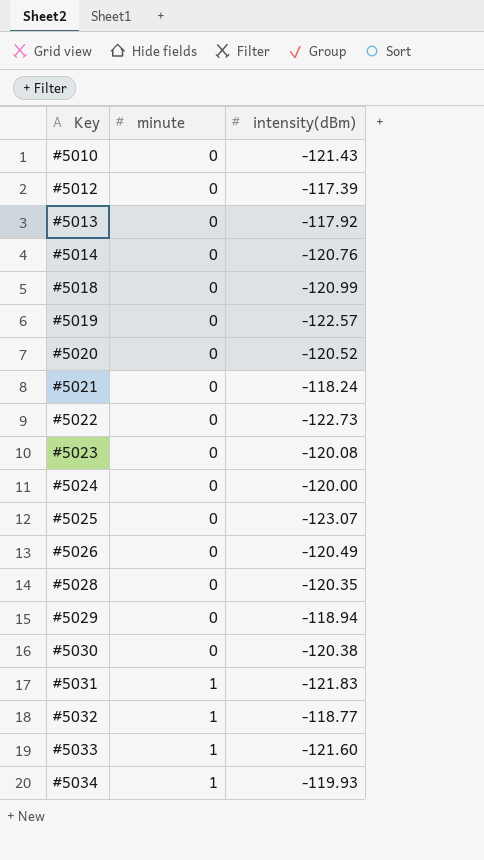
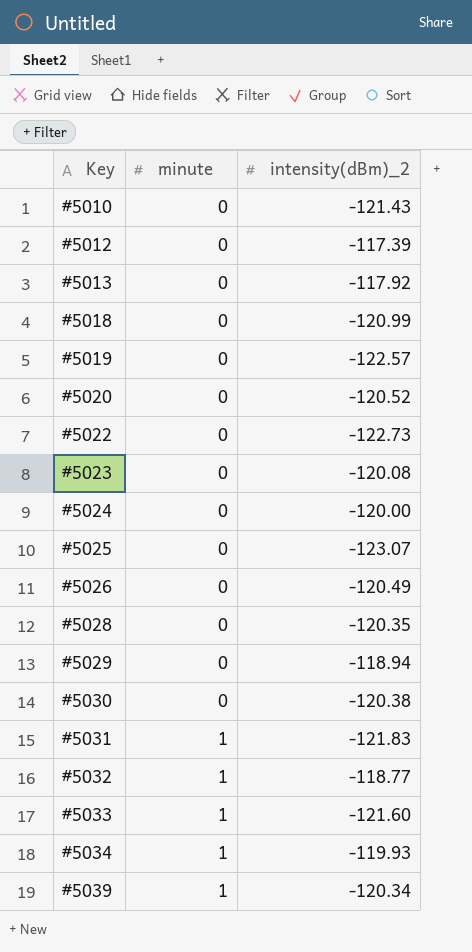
column name: intensity(dBm) -> intensity(dBm)_2
row #5014: 0 | -120.76 -> none
row #5021: 0 | -118.24 -> none
row #5039: none -> 1 | -120.34

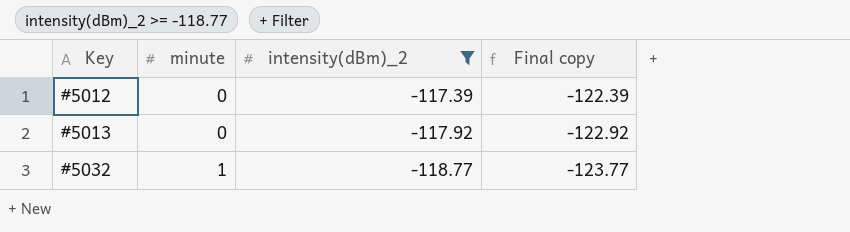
filter: none -> intensity(dBm)_2 >= -118.77
column Final copy | formula: none -> [intensity(dBm)_2] - 5

